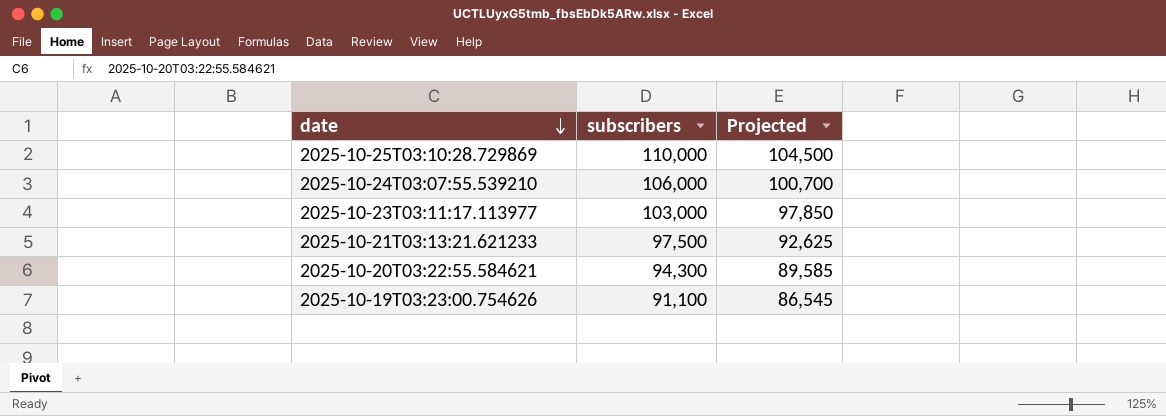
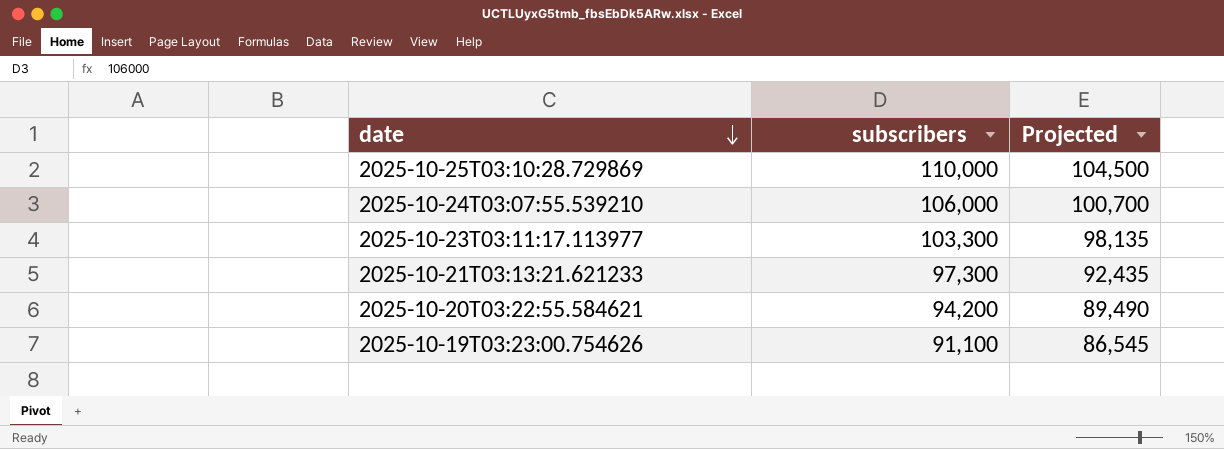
2025-10-23T03:11:17.113977 | subscribers: 103,000 -> 103,300
2025-10-23T03:11:17.113977 | Projected: 97,850 -> 98,135
2025-10-21T03:13:21.621233 | subscribers: 97,500 -> 97,300
2025-10-21T03:13:21.621233 | Projected: 92,625 -> 92,435
2025-10-20T03:22:55.584621 | subscribers: 94,300 -> 94,200
2025-10-20T03:22:55.584621 | Projected: 89,585 -> 89,490

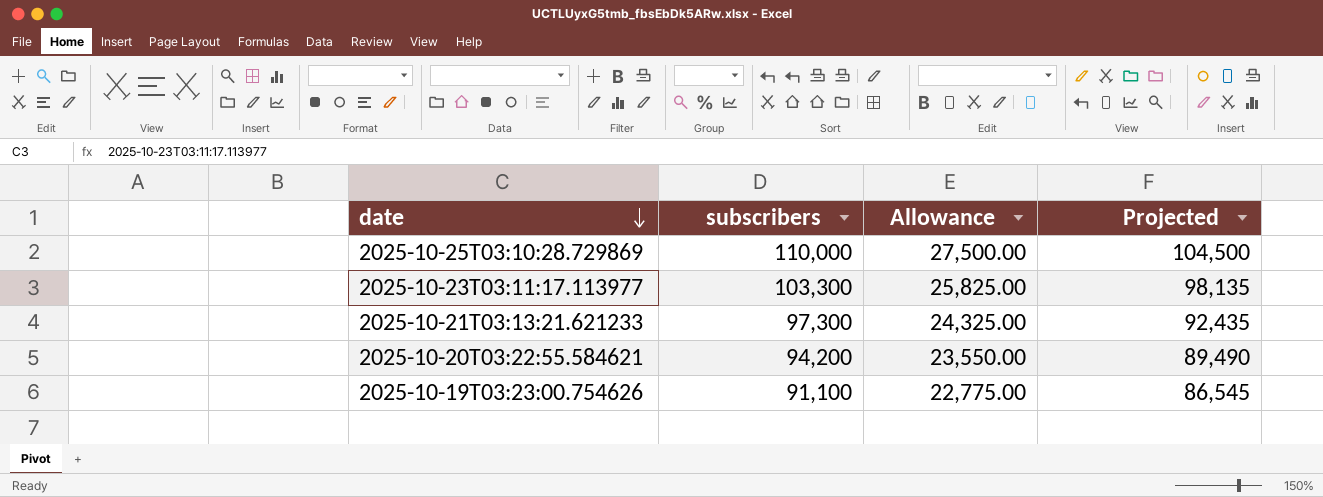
column Allowance | formula: none -> [subscribers] * 0.25
row 2025-10-24T03:07:55.539210: 106,000 | 100,700 -> none

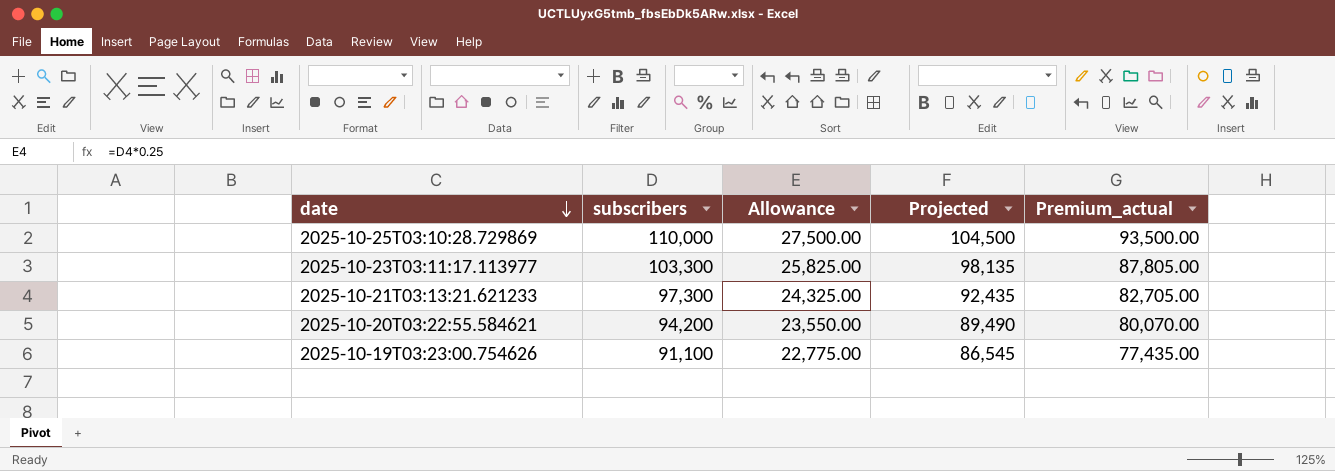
column Premium_actual | formula: none -> [subscribers] * 0.85

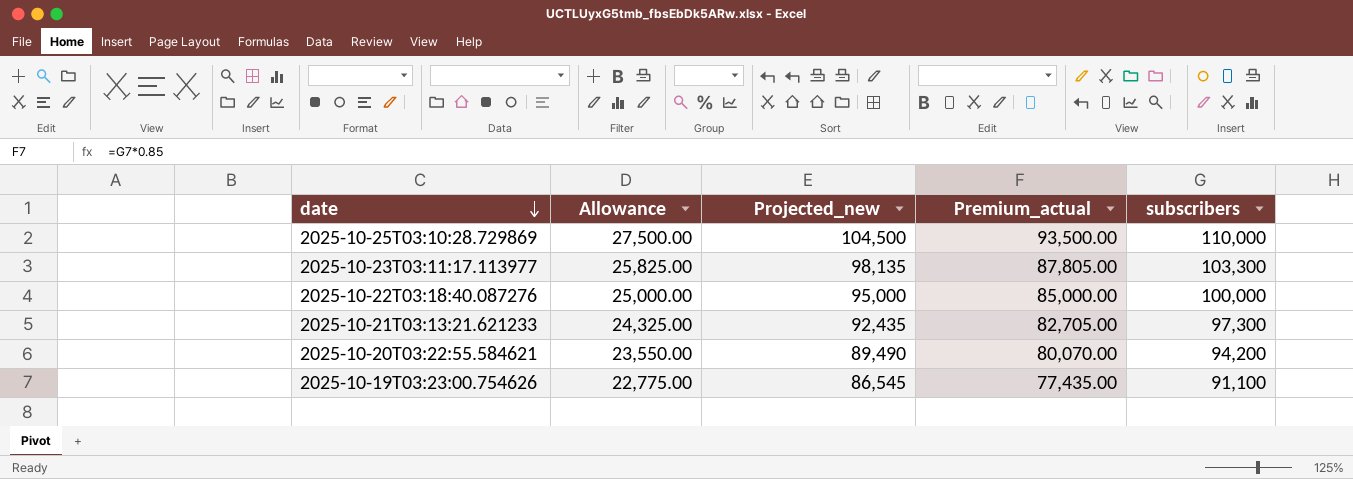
column name: Projected -> Projected_new
column subscribers | position: 2 -> 5
row 2025-10-22T03:18:40.087276: none -> 25,000.00 | 95,000 | 85,000.00 | 100,000

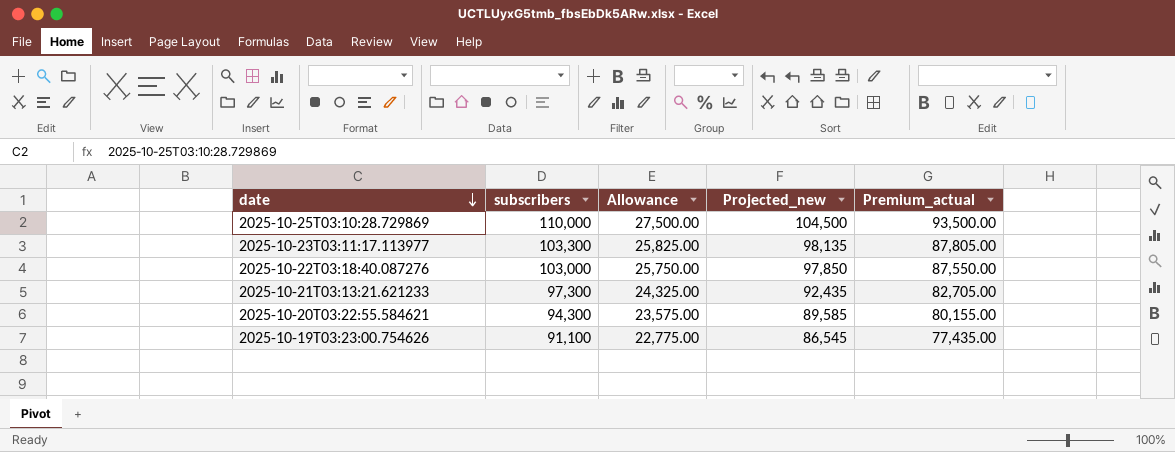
column subscribers | position: 5 -> 2
2025-10-22T03:18:40.087276 | subscribers: 100,000 -> 103,000
2025-10-22T03:18:40.087276 | Allowance: 25,000.00 -> 25,750.00
2025-10-22T03:18:40.087276 | Projected_new: 95,000 -> 97,850
2025-10-22T03:18:40.087276 | Premium_actual: 85,000.00 -> 87,550.00
2025-10-20T03:22:55.584621 | subscribers: 94,200 -> 94,300
2025-10-20T03:22:55.584621 | Allowance: 23,550.00 -> 23,575.00
2025-10-20T03:22:55.584621 | Projected_new: 89,490 -> 89,585
2025-10-20T03:22:55.584621 | Premium_actual: 80,070.00 -> 80,155.00

